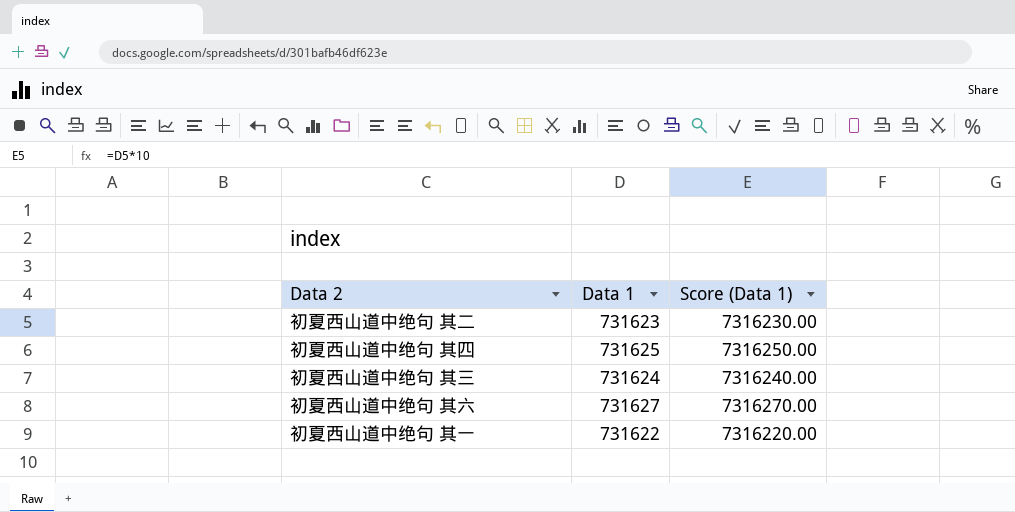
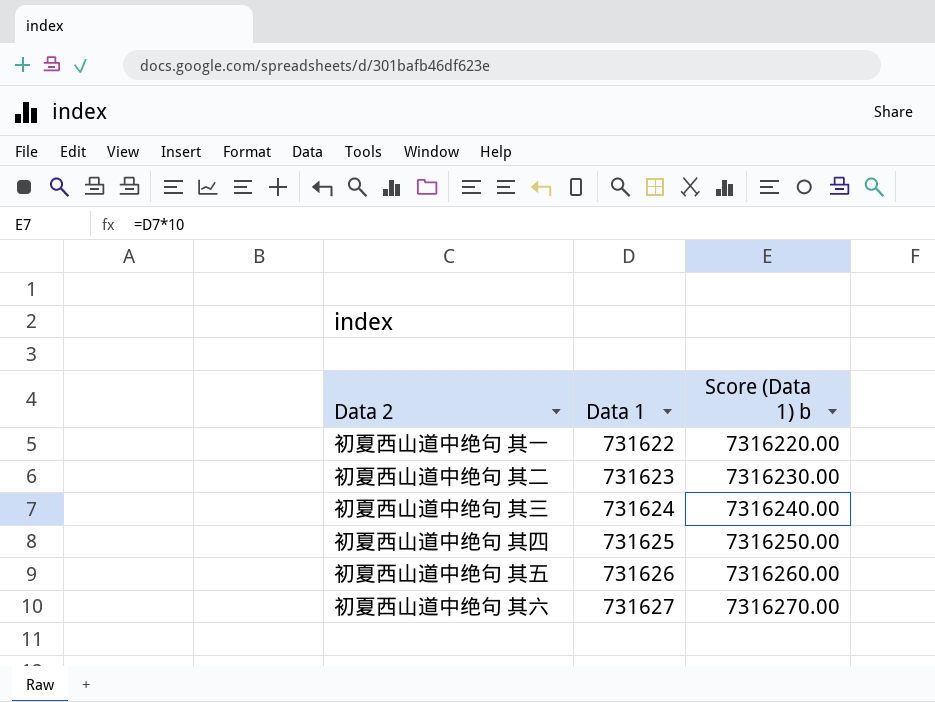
row order: none -> Data 1 ascending
column name: Score (Data 1) -> Score (Data 1) b
row 初夏西山道中绝句 其五: none -> 731626 | 7316260.00

